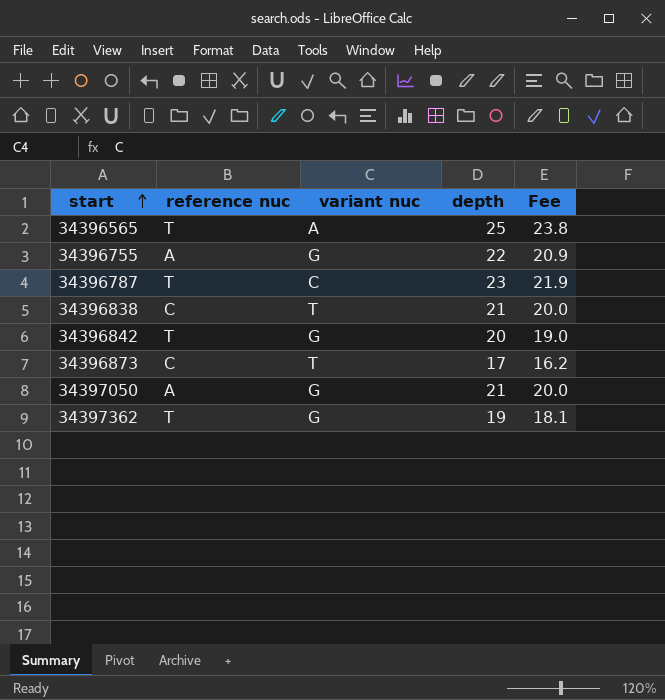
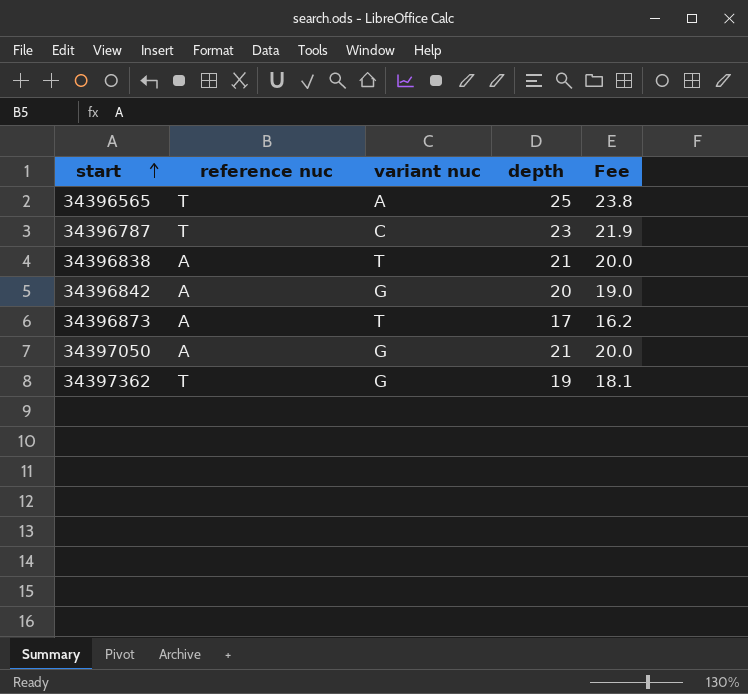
row 34396755: A | G | 22 | 20.9 -> none
34396838 | reference nuc: C -> A
34396842 | reference nuc: T -> A
34396873 | reference nuc: C -> A

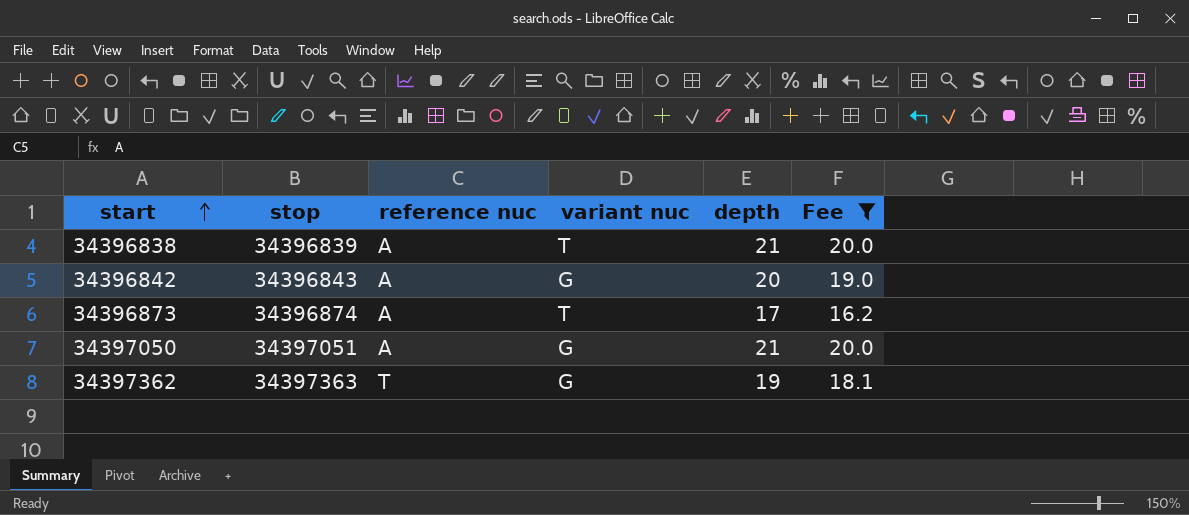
filter: none -> Fee <= 20.0
column stop | position: none -> 2

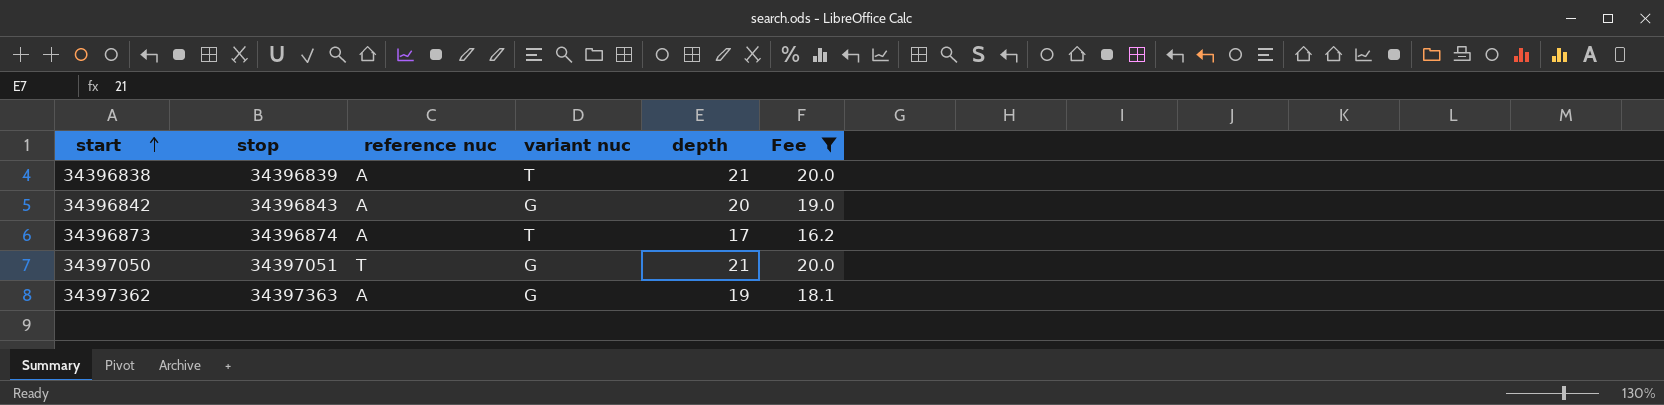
34397050 | reference nuc: A -> T
34397362 | reference nuc: T -> A

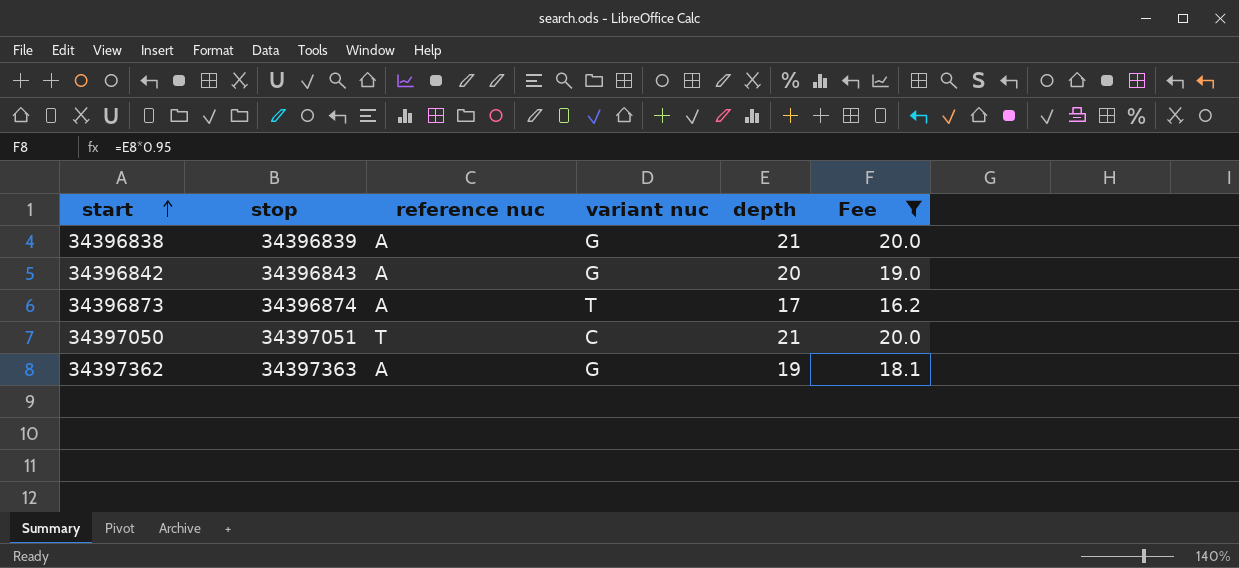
34396838 | variant nuc: T -> G
34397050 | variant nuc: G -> C

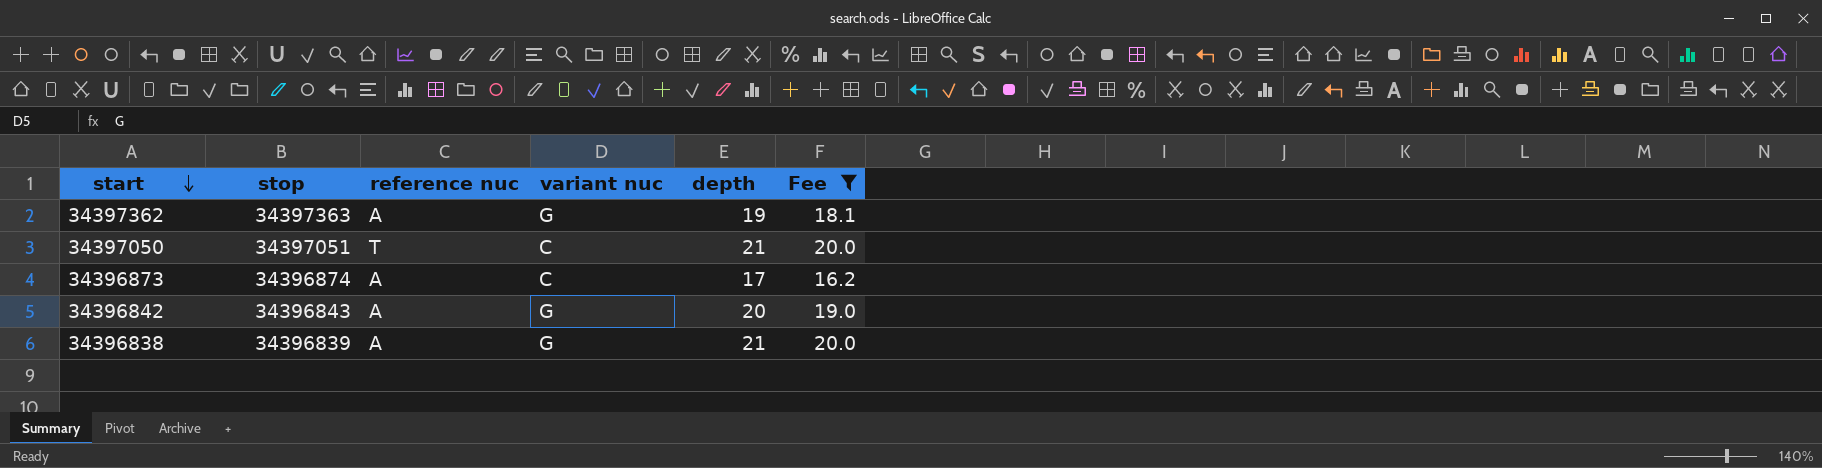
row order: start ascending -> start descending
34396873 | variant nuc: T -> C

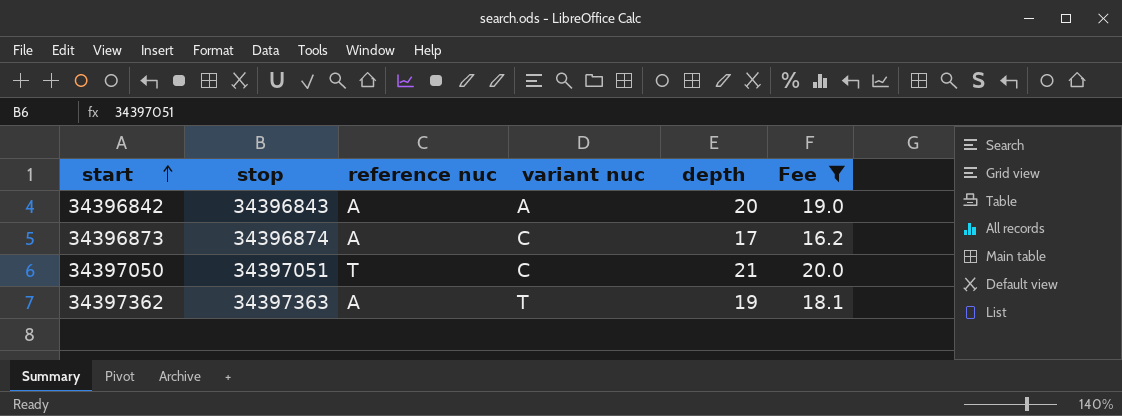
row order: start descending -> start ascending
row 34396838: 34396839 | A | G | 21 | 20.0 -> none
34396842 | variant nuc: G -> A
34397362 | variant nuc: G -> T

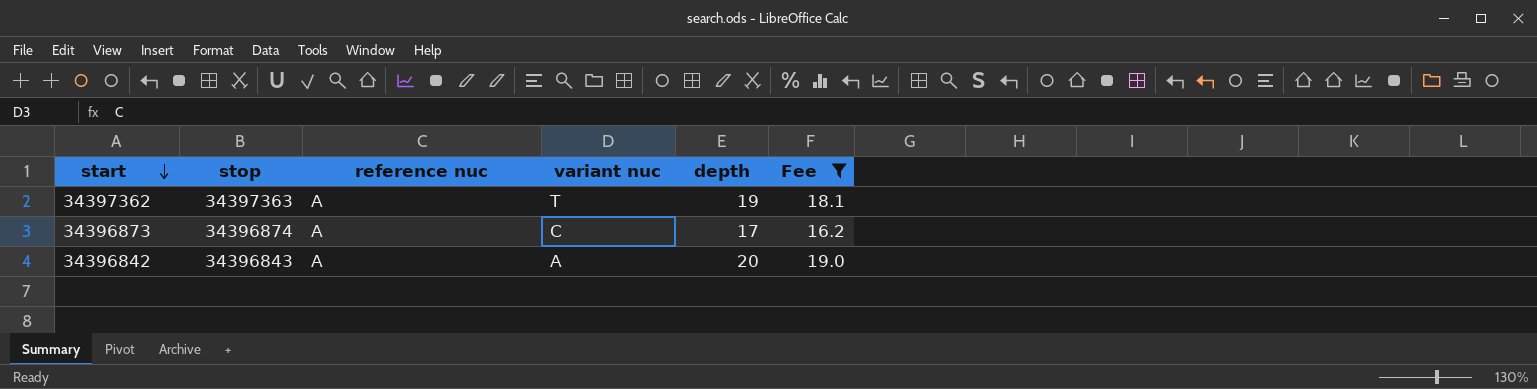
row order: start ascending -> start descending
row 34397050: 34397051 | T | C | 21 | 20.0 -> none

